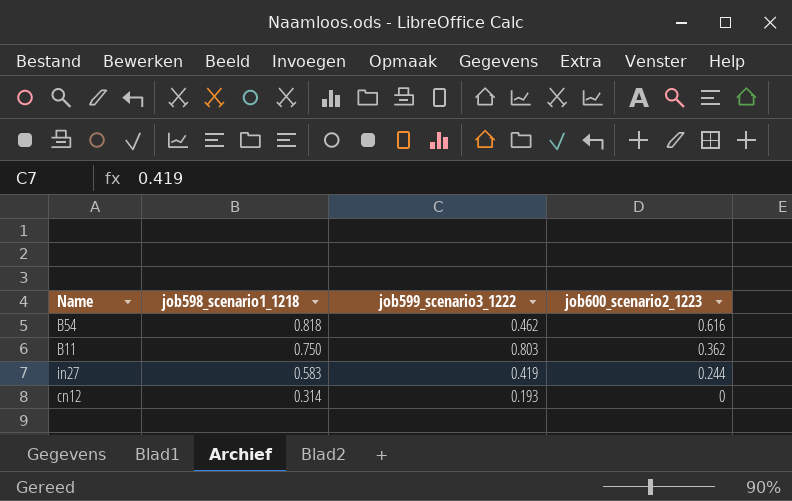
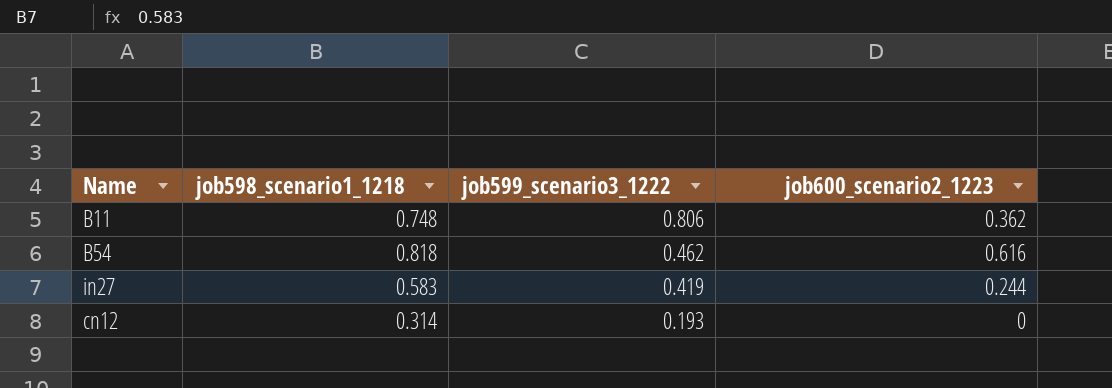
row order: job598_scenario1_1218 descending -> job599_scenario3_1222 descending
B11 | job598_scenario1_1218: 0.750 -> 0.748
B11 | job599_scenario3_1222: 0.803 -> 0.806

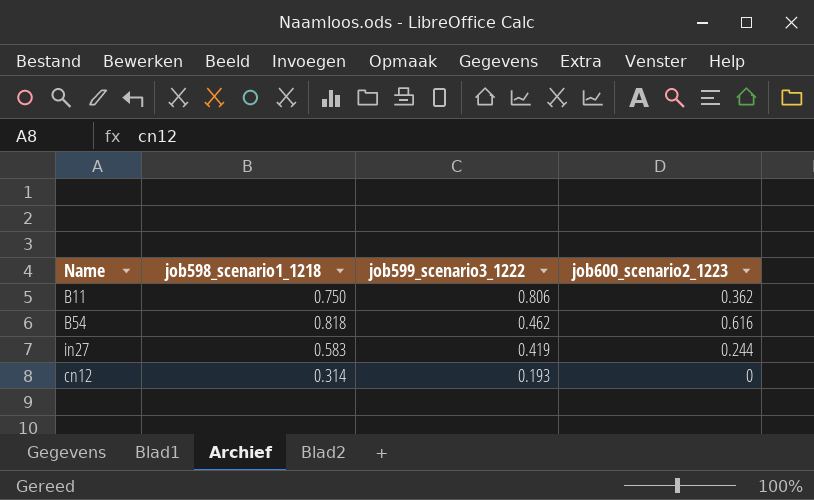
B11 | job598_scenario1_1218: 0.748 -> 0.750

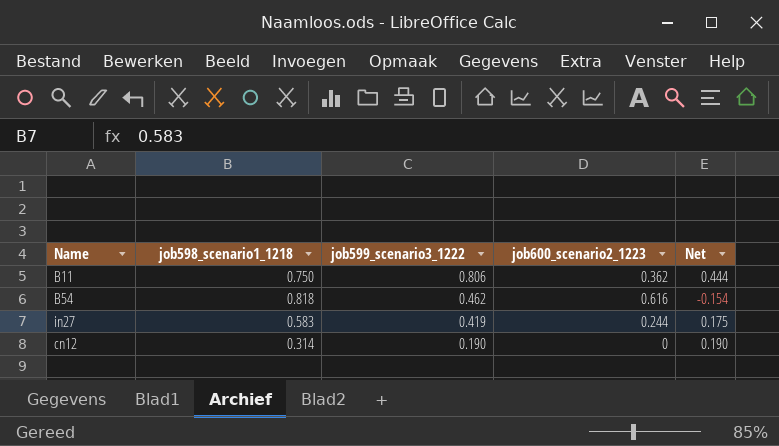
column Net | formula: none -> [job599_scenario3_1222] - [job600_scenario2_1223]
cn12 | job599_scenario3_1222: 0.193 -> 0.190

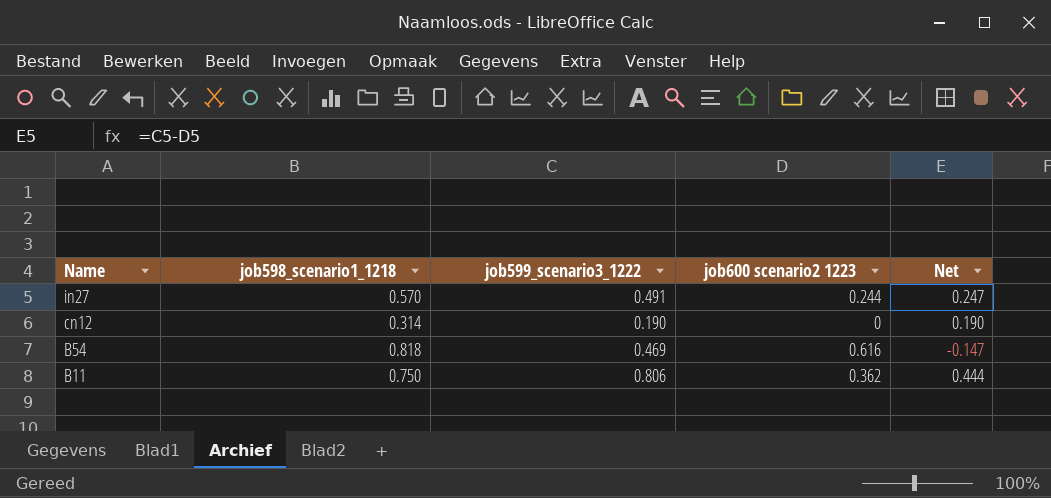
row order: job599_scenario3_1222 descending -> Name descending
column name: job600_scenario2_1223 -> job600 scenario2 1223
in27 | job598_scenario1_1218: 0.583 -> 0.570
in27 | job599_scenario3_1222: 0.419 -> 0.491
in27 | Net: 0.175 -> 0.247
B54 | job599_scenario3_1222: 0.462 -> 0.469
B54 | Net: -0.154 -> -0.147

